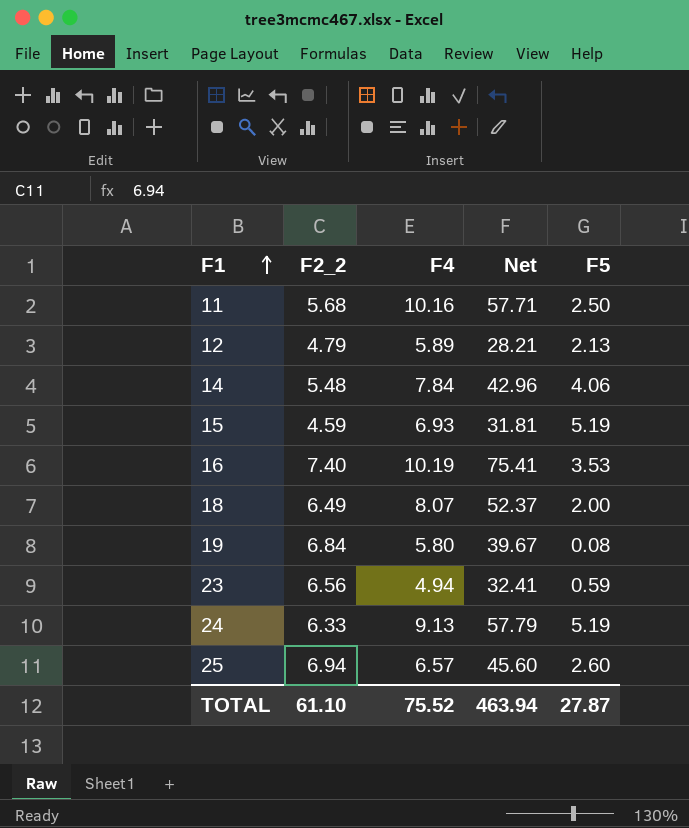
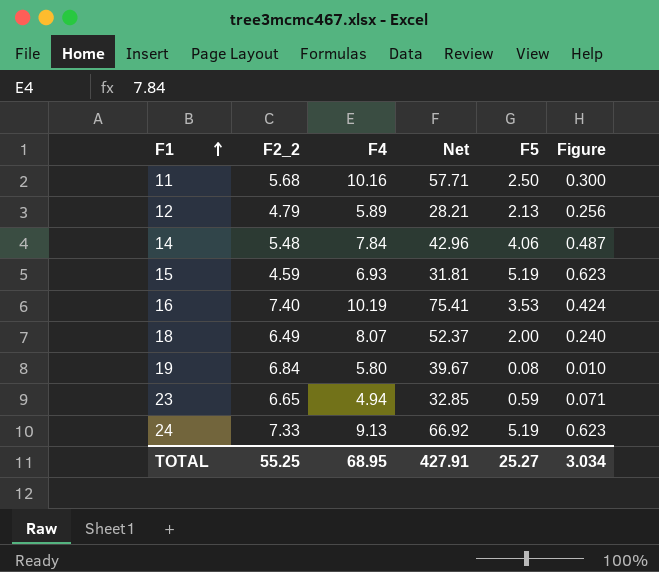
column Figure | formula: none -> [F5] * 0.12
row 25: 6.94 | 6.57 | 45.60 | 2.60 -> none
23 | F2_2: 6.56 -> 6.65
23 | Net: 32.41 -> 32.85
24 | F2_2: 6.33 -> 7.33
24 | Net: 57.79 -> 66.92
TOTAL | F2_2: 61.10 -> 55.25
TOTAL | F4: 75.52 -> 68.95
TOTAL | Net: 463.94 -> 427.91
TOTAL | F5: 27.87 -> 25.27

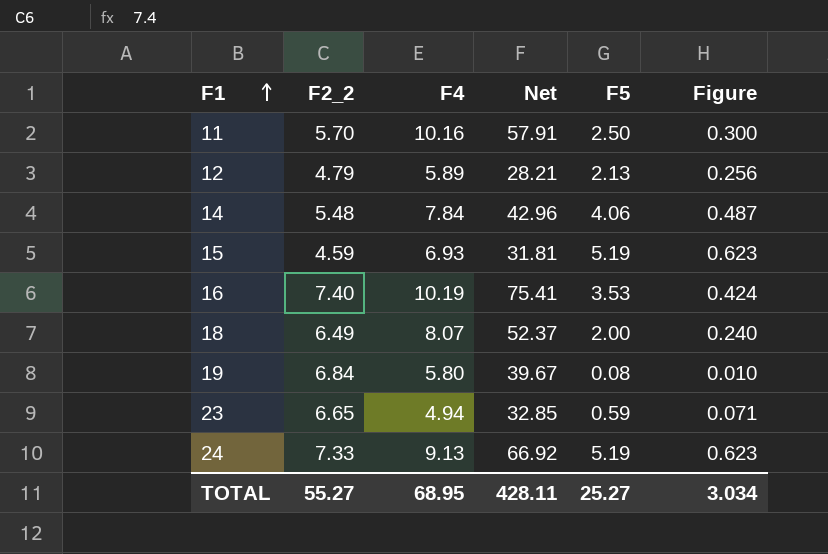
11 | F2_2: 5.68 -> 5.70
11 | Net: 57.71 -> 57.91
TOTAL | F2_2: 55.25 -> 55.27
TOTAL | Net: 427.91 -> 428.11

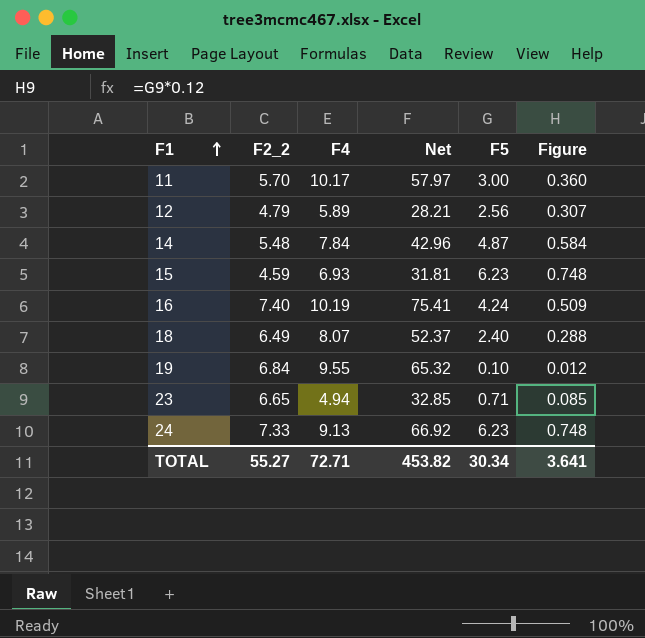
11 | F4: 10.16 -> 10.17
11 | Net: 57.91 -> 57.97
11 | F5: 2.50 -> 3.00
11 | Figure: 0.300 -> 0.360
12 | F5: 2.13 -> 2.56
12 | Figure: 0.256 -> 0.307
14 | F5: 4.06 -> 4.87
14 | Figure: 0.487 -> 0.584
15 | F5: 5.19 -> 6.23
15 | Figure: 0.623 -> 0.748
16 | F5: 3.53 -> 4.24
16 | Figure: 0.424 -> 0.509
18 | F5: 2.00 -> 2.40
18 | Figure: 0.240 -> 0.288
19 | F4: 5.80 -> 9.55
19 | Net: 39.67 -> 65.32
19 | F5: 0.08 -> 0.10
19 | Figure: 0.010 -> 0.012
23 | F5: 0.59 -> 0.71
23 | Figure: 0.071 -> 0.085
24 | F5: 5.19 -> 6.23
24 | Figure: 0.623 -> 0.748
TOTAL | F4: 68.95 -> 72.71
TOTAL | Net: 428.11 -> 453.82
TOTAL | F5: 25.27 -> 30.34
TOTAL | Figure: 3.034 -> 3.641

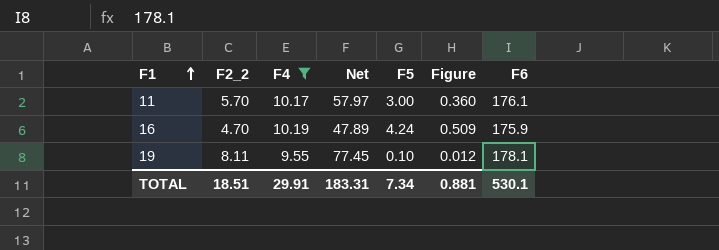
filter: none -> F4 >= 9.55
column F6 | position: none -> 7
16 | F2_2: 7.40 -> 4.70
16 | Net: 75.41 -> 47.89
19 | F2_2: 6.84 -> 8.11
19 | Net: 65.32 -> 77.45
TOTAL | F2_2: 55.27 -> 18.51
TOTAL | F4: 72.71 -> 29.91
TOTAL | Net: 453.82 -> 183.31
TOTAL | F5: 30.34 -> 7.34
TOTAL | Figure: 3.641 -> 0.881

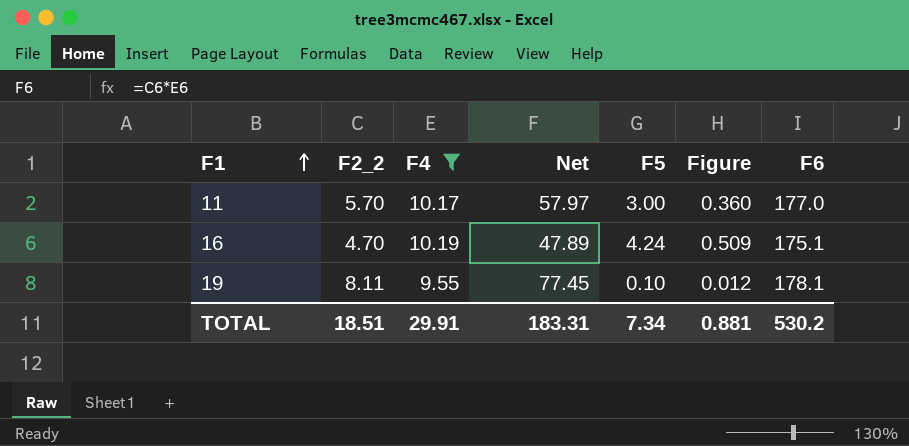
11 | F6: 176.1 -> 177.0
16 | F6: 175.9 -> 175.1
TOTAL | F6: 530.1 -> 530.2

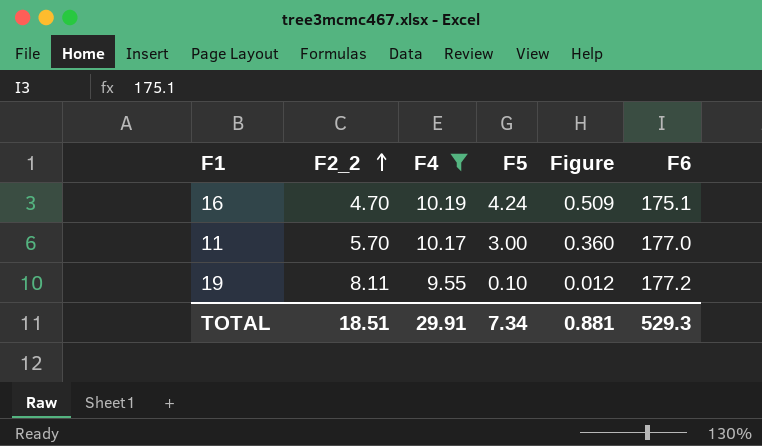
row order: F1 ascending -> F2_2 ascending
column Net | formula: [F2_2] * [F4] -> none
19 | F6: 178.1 -> 177.2
TOTAL | F6: 530.2 -> 529.3

